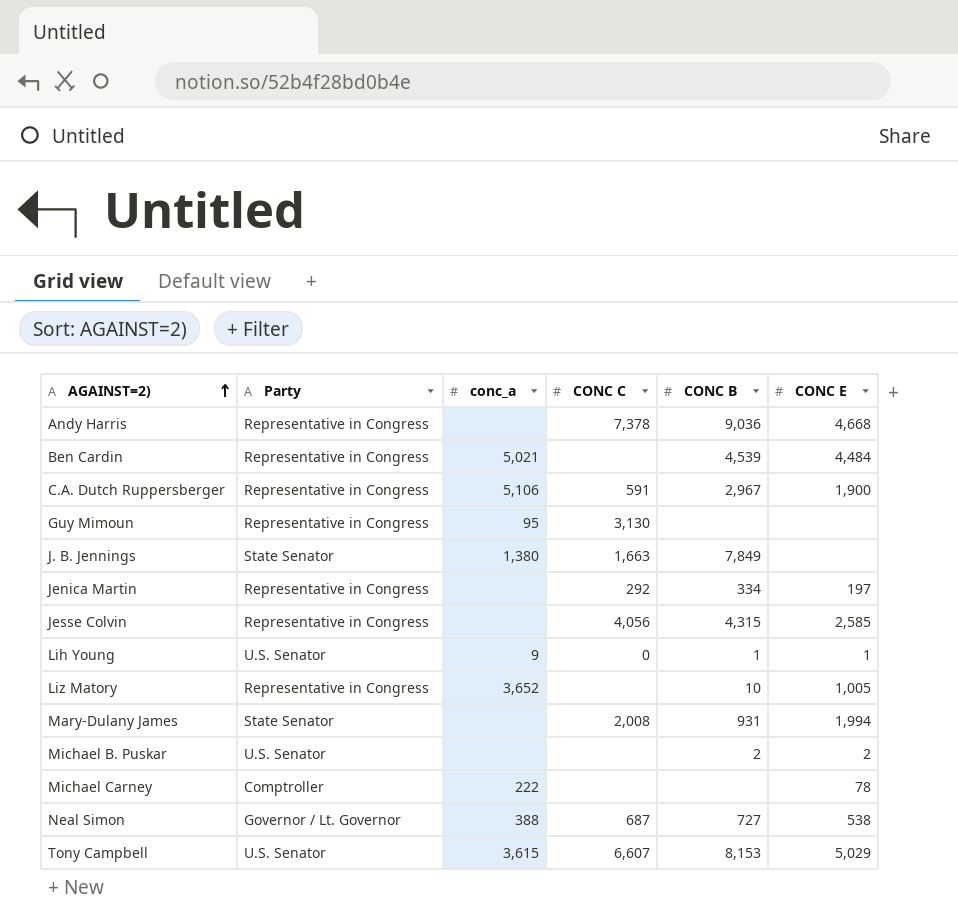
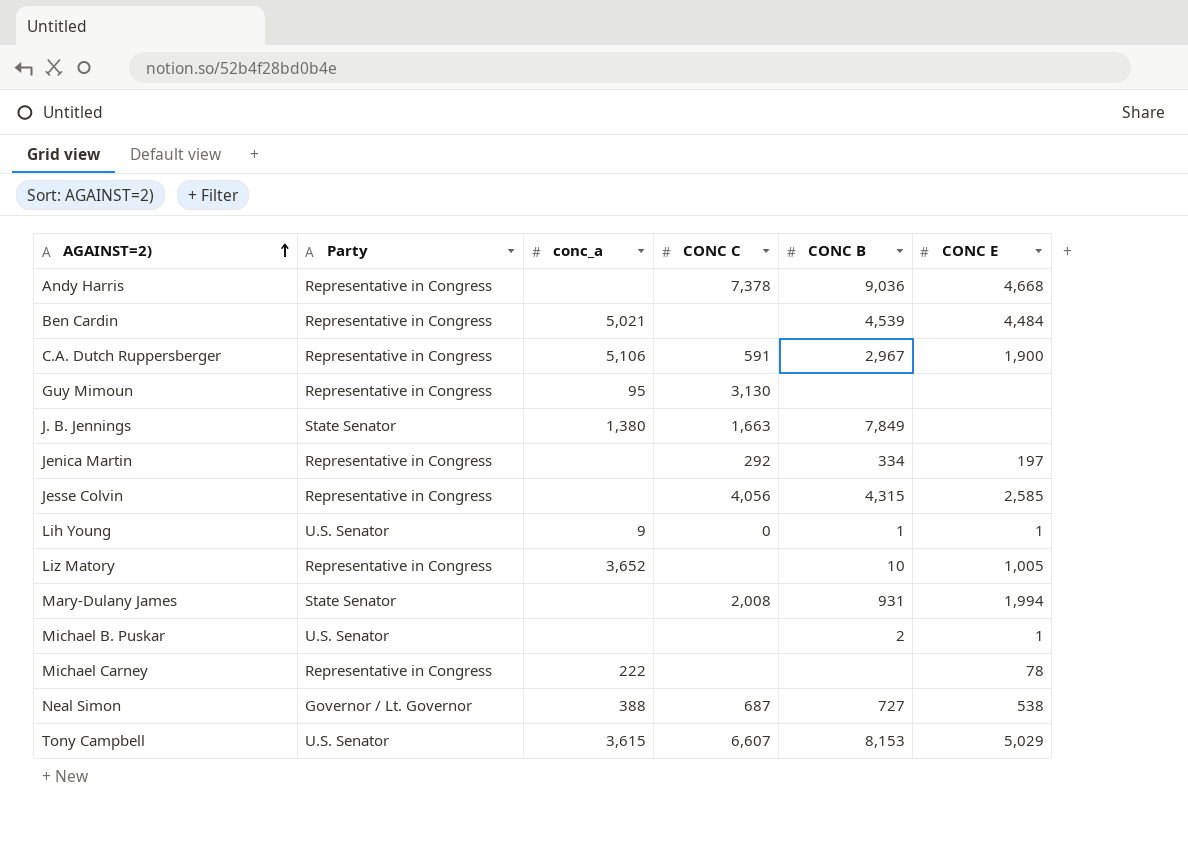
Michael B. Puskar | CONC E: 2 -> 1
Michael Carney | Party: Comptroller -> Representative in Congress

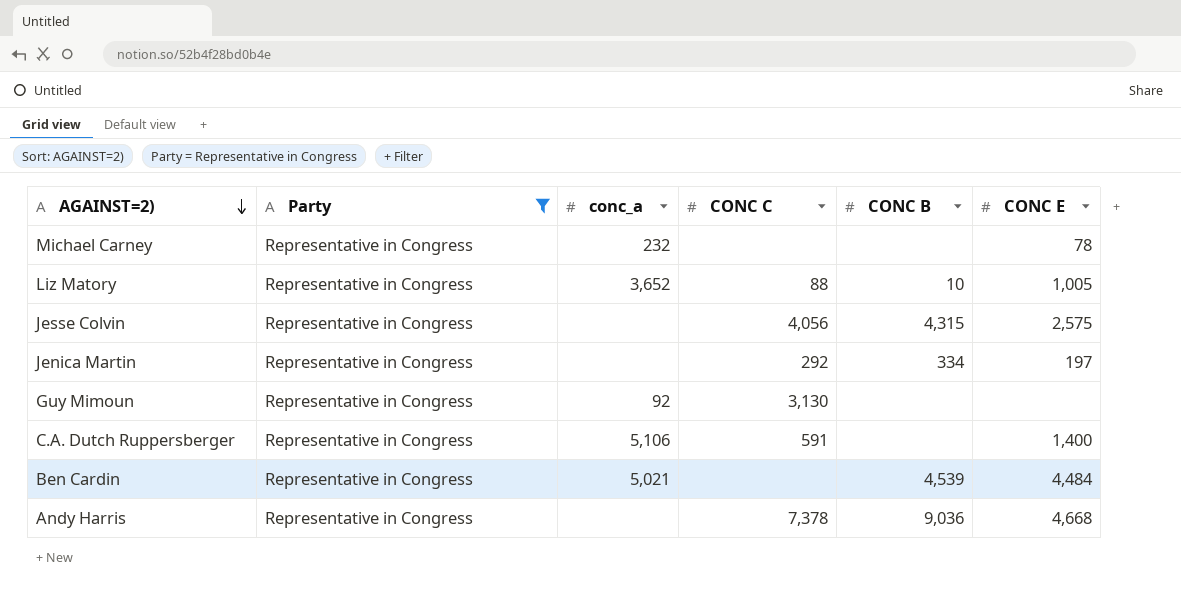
filter: none -> Party = Representative in Congress
row order: AGAINST=2) ascending -> AGAINST=2) descending
Michael Carney | conc_a: 222 -> 232
Liz Matory | CONC C: none -> 88
Jesse Colvin | CONC E: 2,585 -> 2,575
Guy Mimoun | conc_a: 95 -> 92
C.A. Dutch Ruppersberger | CONC B: 2,967 -> none
C.A. Dutch Ruppersberger | CONC E: 1,900 -> 1,400

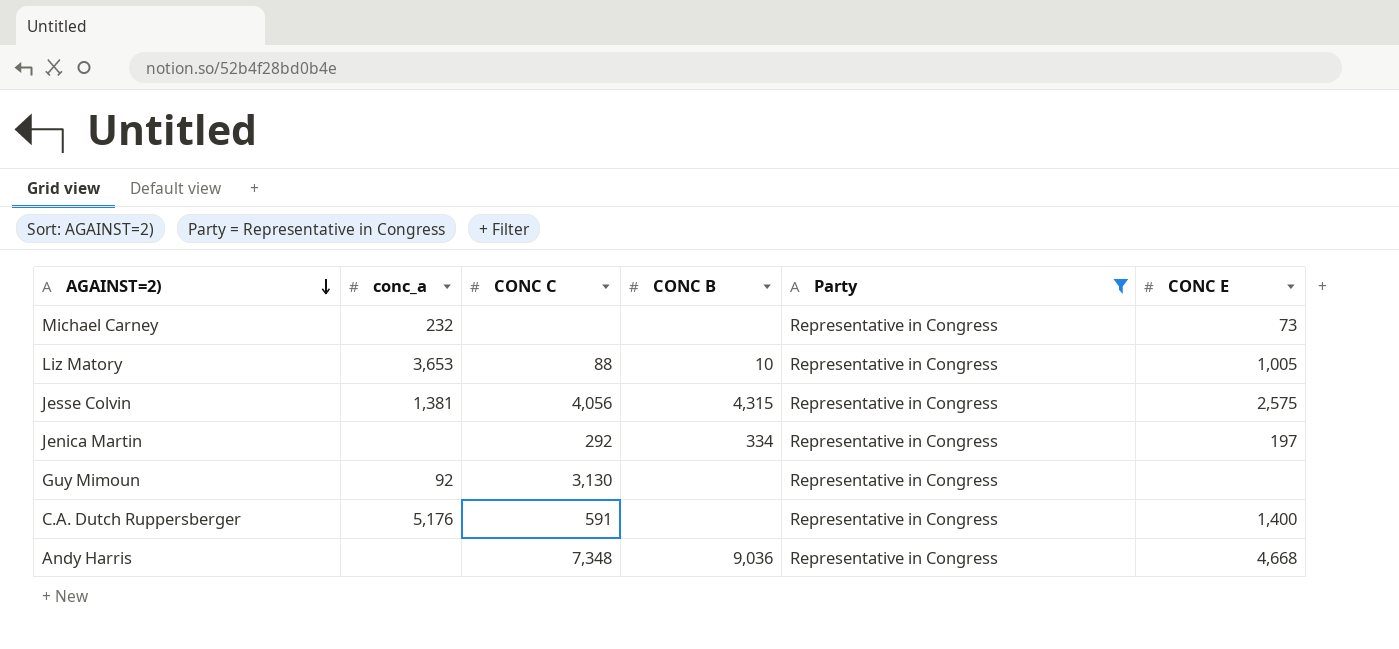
column Party | position: 2 -> 5
row Ben Cardin: Representative in Congress | 5,021 | none | 4,539 | 4,484 -> none
Michael Carney | CONC E: 78 -> 73
Liz Matory | conc_a: 3,652 -> 3,653
Jesse Colvin | conc_a: none -> 1,381
C.A. Dutch Ruppersberger | conc_a: 5,106 -> 5,176
Andy Harris | CONC C: 7,378 -> 7,348

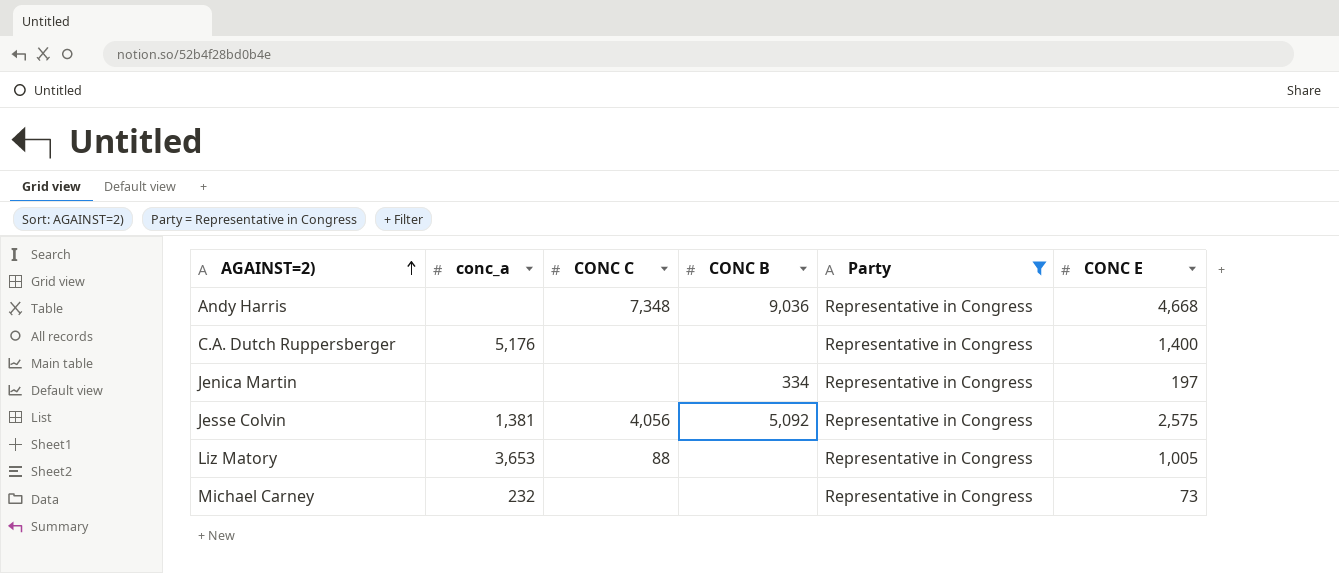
row order: AGAINST=2) descending -> AGAINST=2) ascending
row Guy Mimoun: 92 | 3,130 | none | Representative in Congress | none -> none
C.A. Dutch Ruppersberger | CONC C: 591 -> none
Jenica Martin | CONC C: 292 -> none
Jesse Colvin | CONC B: 4,315 -> 5,092
Liz Matory | CONC B: 10 -> none

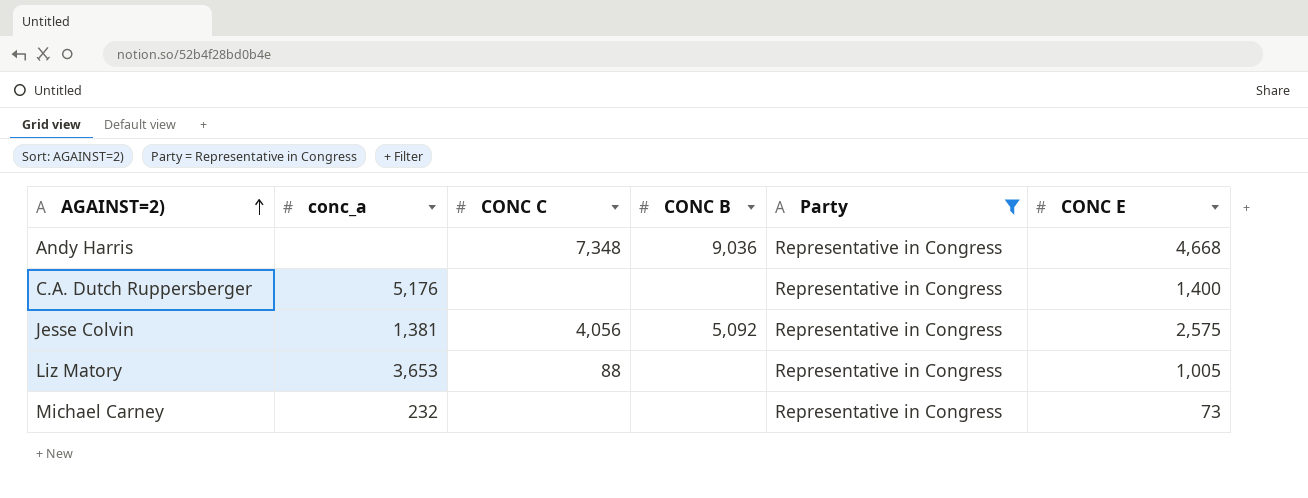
row Jenica Martin: none | none | 334 | Representative in Congress | 197 -> none

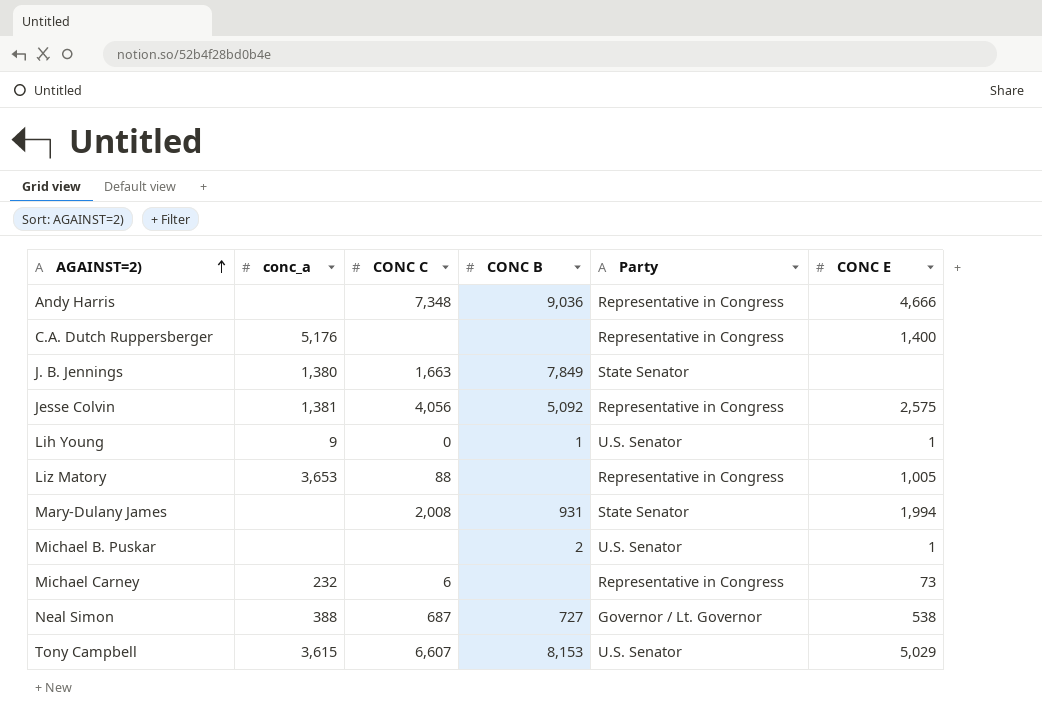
filter: Party = Representative in Congress -> none
Andy Harris | CONC E: 4,668 -> 4,666
Michael Carney | CONC C: none -> 6

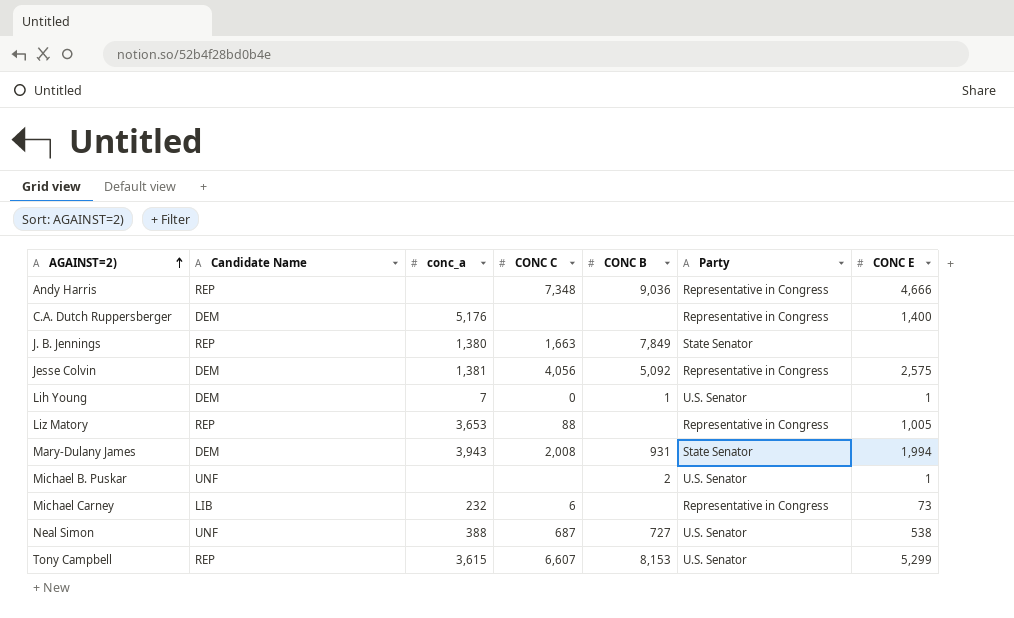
column Candidate Name | position: none -> 2
Lih Young | conc_a: 9 -> 7
Mary-Dulany James | conc_a: none -> 3,943
Neal Simon | Party: Governor / Lt. Governor -> U.S. Senator
Tony Campbell | CONC E: 5,029 -> 5,299

